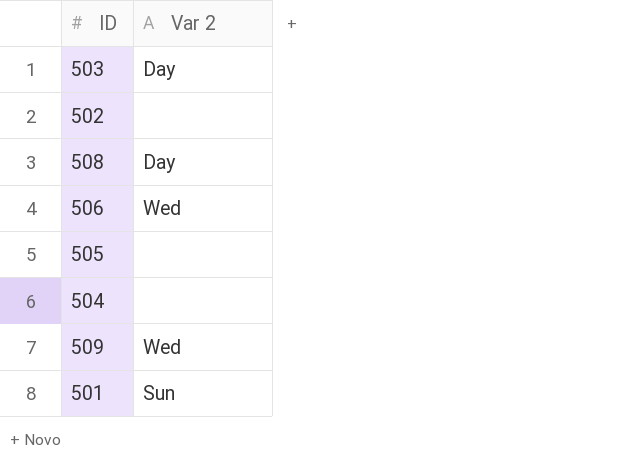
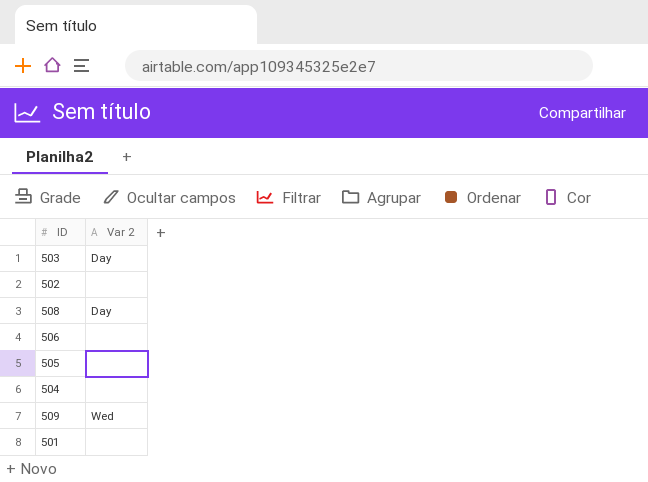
506 | Var 2: Wed -> none
501 | Var 2: Sun -> none

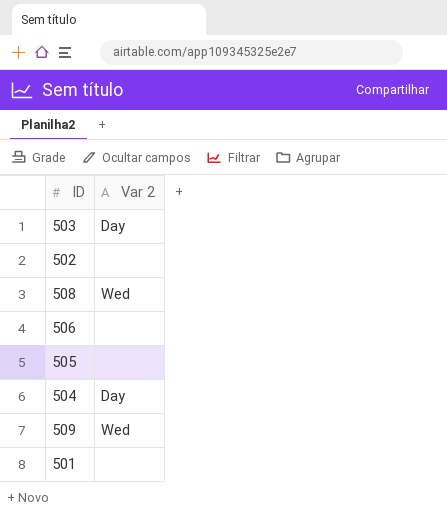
508 | Var 2: Day -> Wed
504 | Var 2: none -> Day

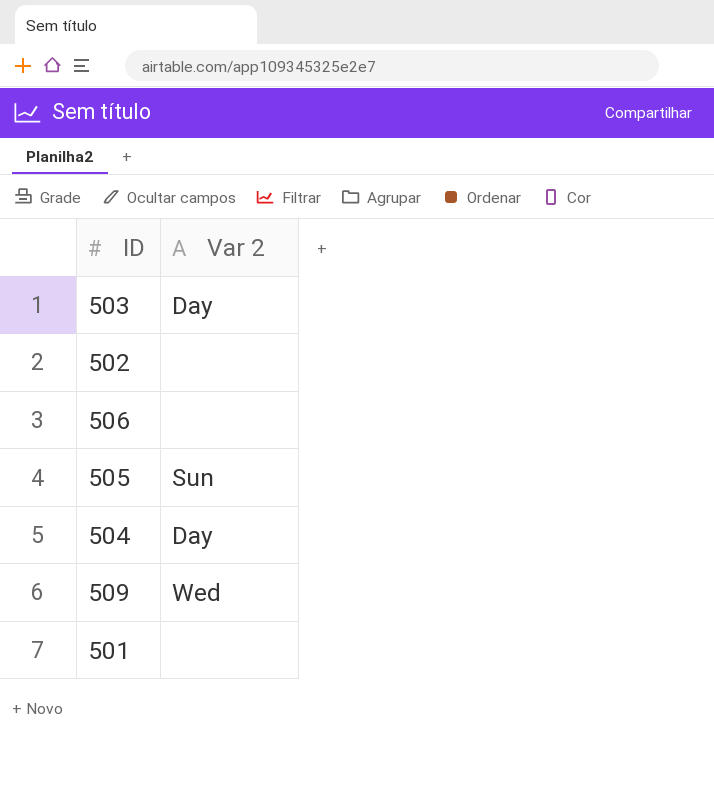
row 508: Wed -> none
505 | Var 2: none -> Sun

